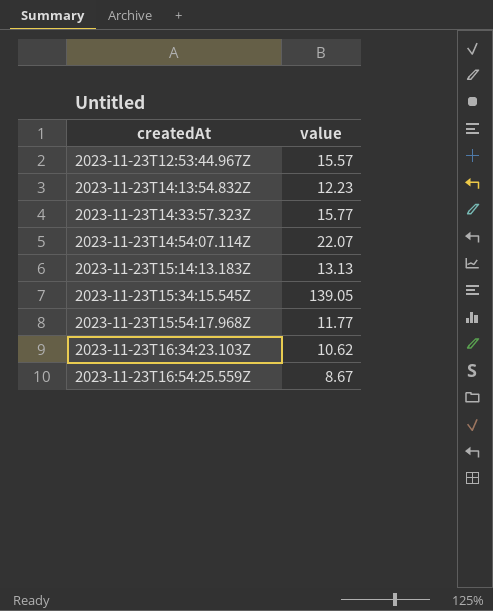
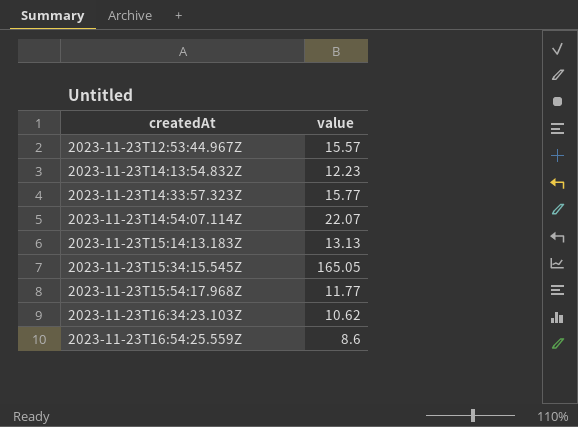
2023-11-23T15:34:15.545Z | value: 139.05 -> 165.05
2023-11-23T16:54:25.559Z | value: 8.67 -> 8.6

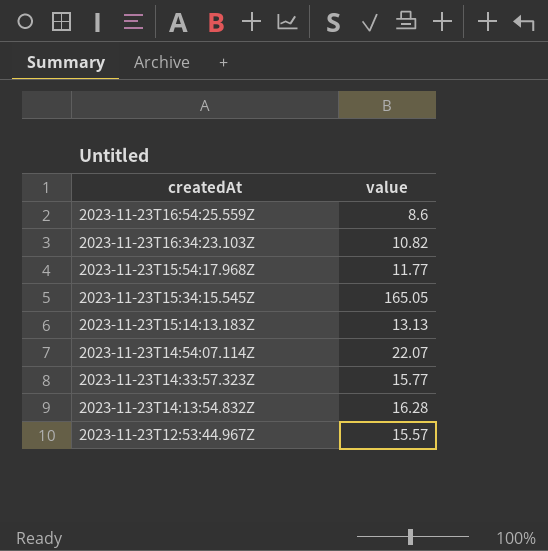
row order: createdAt ascending -> createdAt descending
2023-11-23T16:34:23.103Z | value: 10.62 -> 10.82
2023-11-23T14:13:54.832Z | value: 12.23 -> 16.28

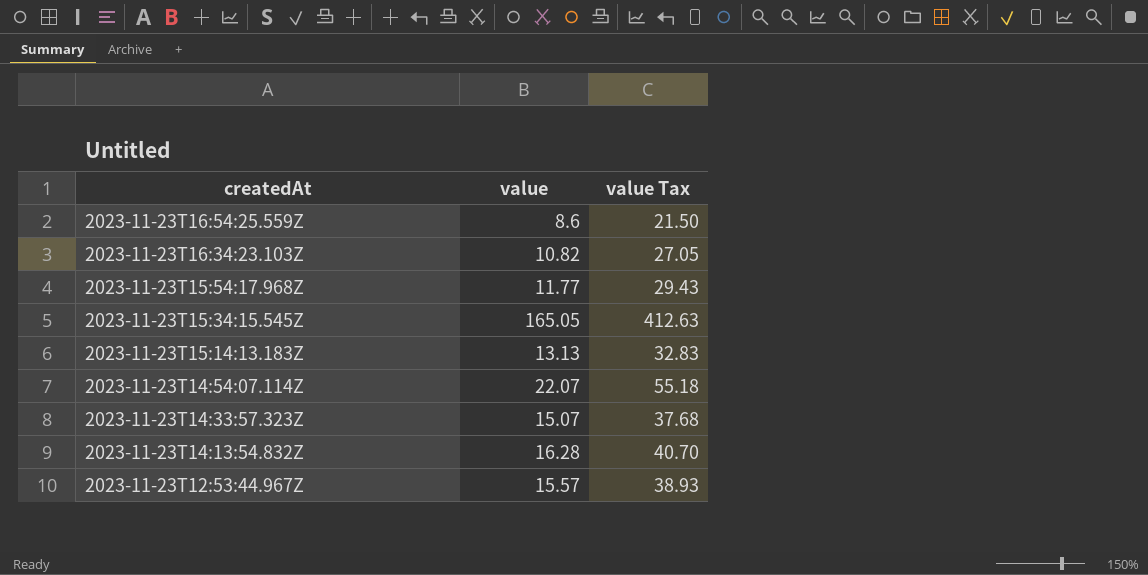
column value Tax | formula: none -> [value] * 2.5
2023-11-23T14:33:57.323Z | value: 15.77 -> 15.07

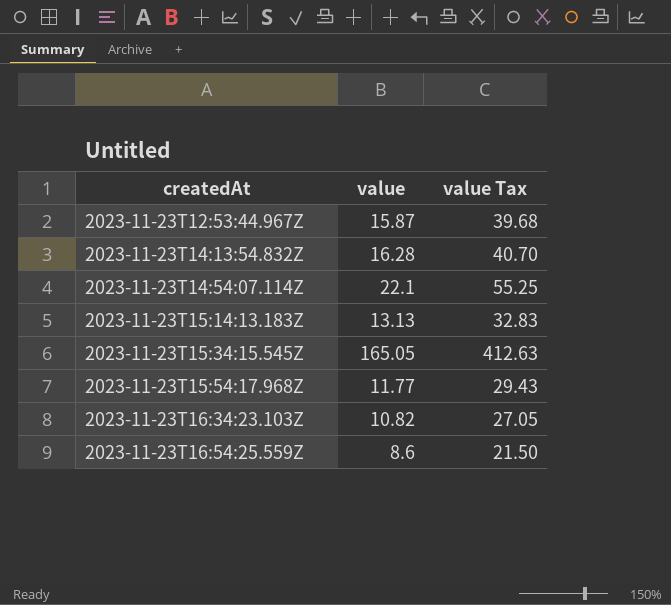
row order: createdAt descending -> createdAt ascending
row 2023-11-23T14:33:57.323Z: 15.07 | 37.68 -> none
2023-11-23T12:53:44.967Z | value: 15.57 -> 15.87
2023-11-23T12:53:44.967Z | value Tax: 38.93 -> 39.68
2023-11-23T14:54:07.114Z | value: 22.07 -> 22.1
2023-11-23T14:54:07.114Z | value Tax: 55.18 -> 55.25

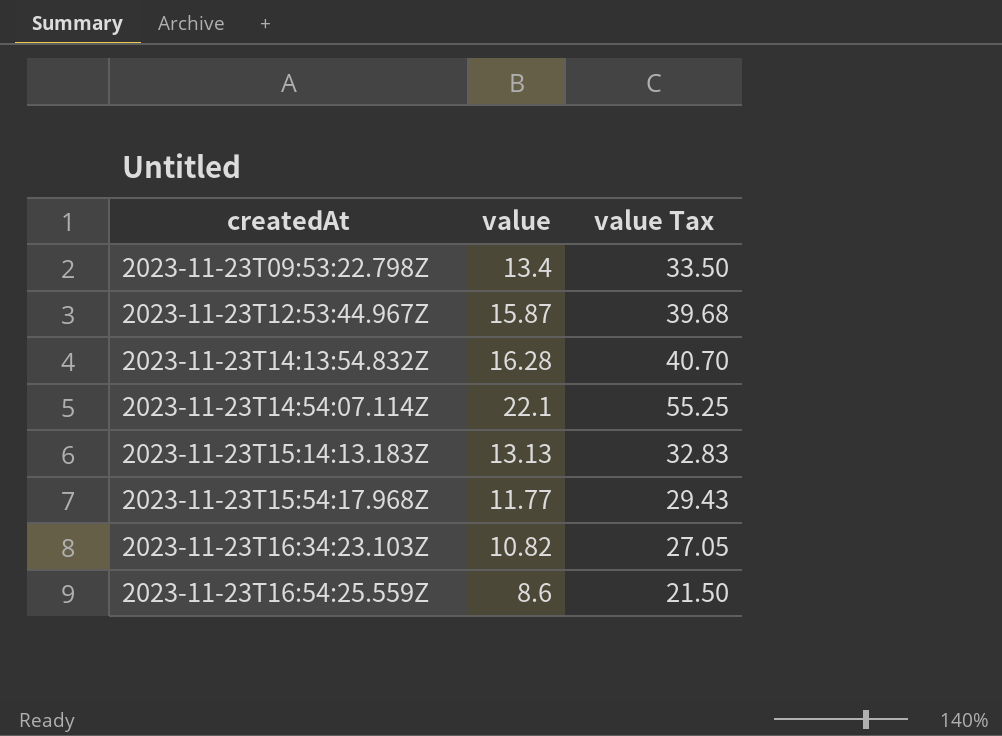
row 2023-11-23T15:34:15.545Z: 165.05 | 412.63 -> none
row 2023-11-23T09:53:22.798Z: none -> 13.4 | 33.50

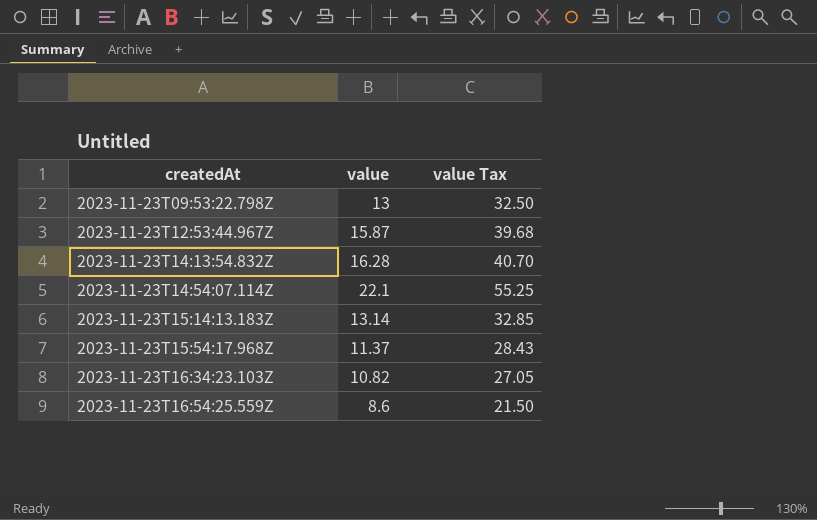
2023-11-23T09:53:22.798Z | value: 13.4 -> 13
2023-11-23T09:53:22.798Z | value Tax: 33.50 -> 32.50
2023-11-23T15:14:13.183Z | value: 13.13 -> 13.14
2023-11-23T15:14:13.183Z | value Tax: 32.83 -> 32.85
2023-11-23T15:54:17.968Z | value: 11.77 -> 11.37
2023-11-23T15:54:17.968Z | value Tax: 29.43 -> 28.43

